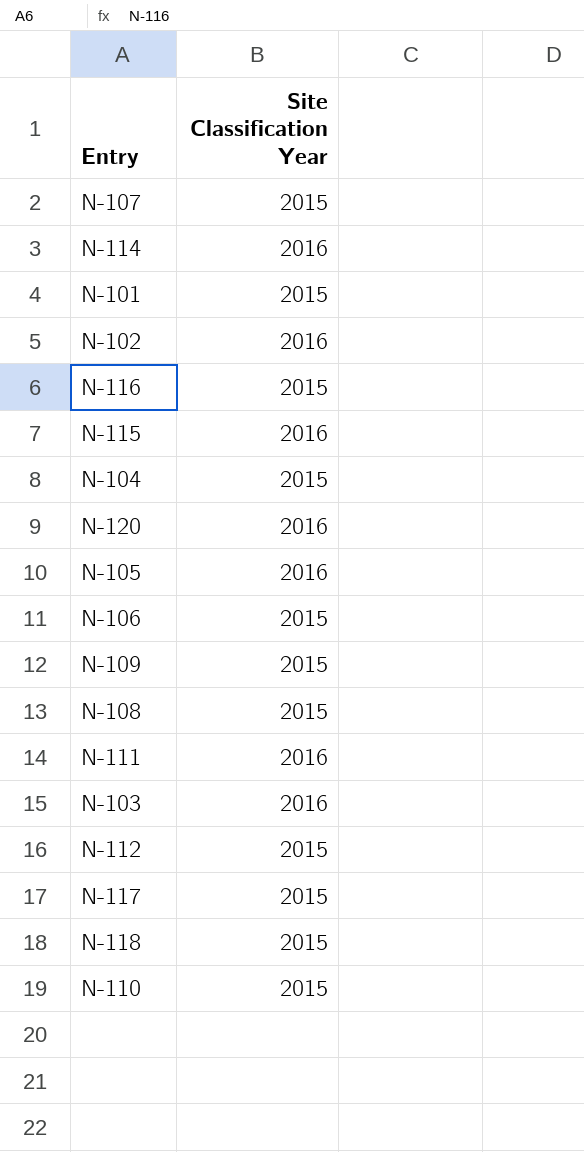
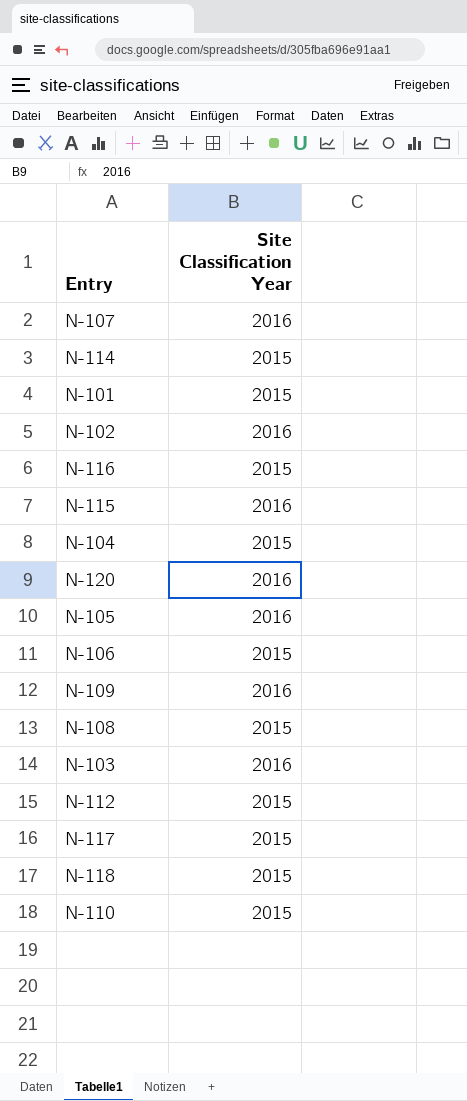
row N-111: 2016 -> none
N-107 | Site Classification Year: 2015 -> 2016
N-114 | Site Classification Year: 2016 -> 2015
N-109 | Site Classification Year: 2015 -> 2016

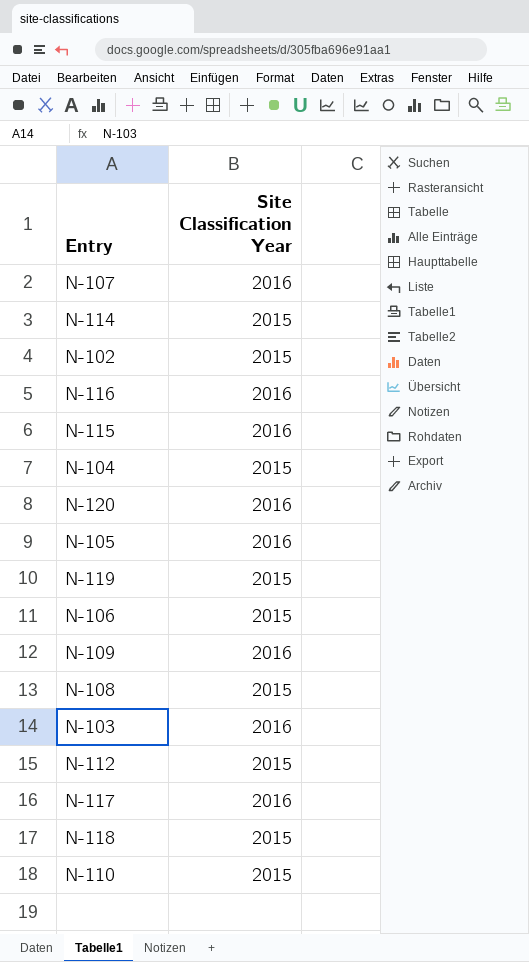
row N-101: 2015 -> none
N-102 | Site Classification Year: 2016 -> 2015
N-116 | Site Classification Year: 2015 -> 2016
row N-119: none -> 2015
N-117 | Site Classification Year: 2015 -> 2016

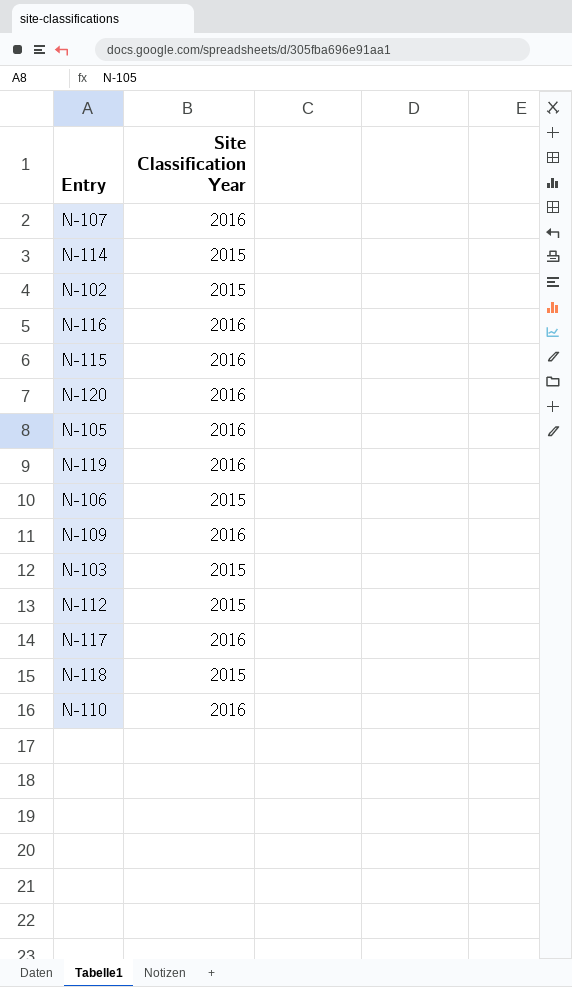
row N-104: 2015 -> none
row N-108: 2015 -> none
N-119 | Site Classification Year: 2015 -> 2016
N-103 | Site Classification Year: 2016 -> 2015
N-110 | Site Classification Year: 2015 -> 2016

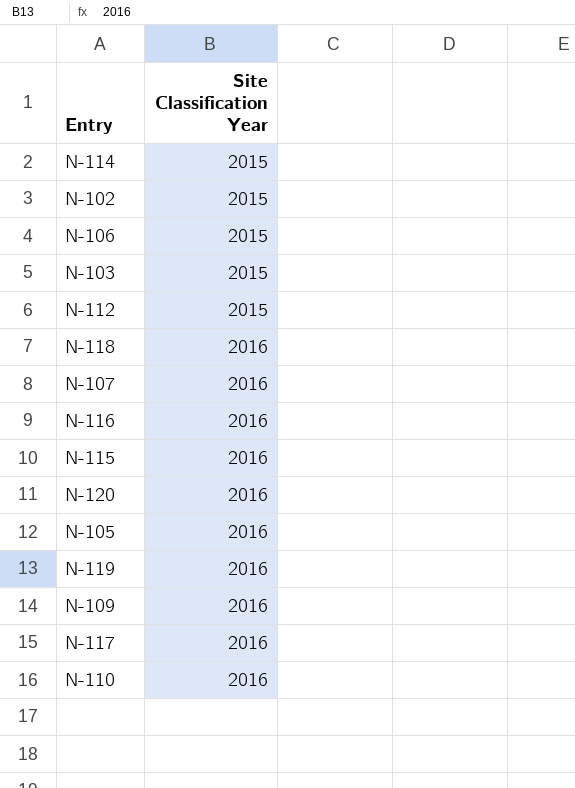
row order: none -> Site Classification Year ascending
N-118 | Site Classification Year: 2015 -> 2016

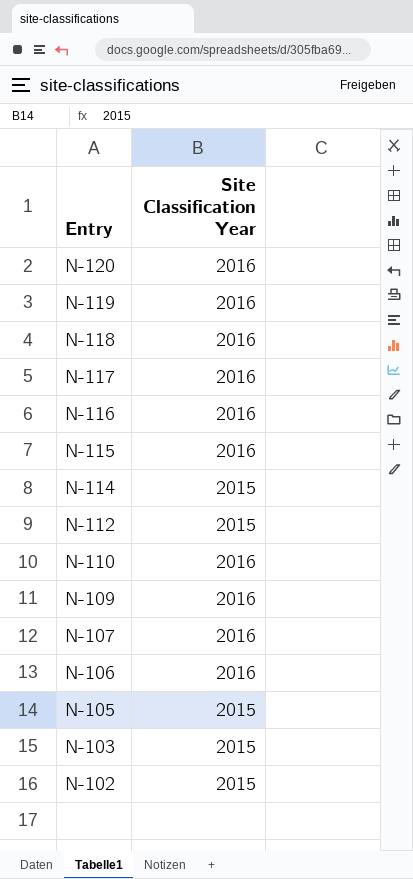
row order: Site Classification Year ascending -> Entry descending
N-106 | Site Classification Year: 2015 -> 2016
N-105 | Site Classification Year: 2016 -> 2015

